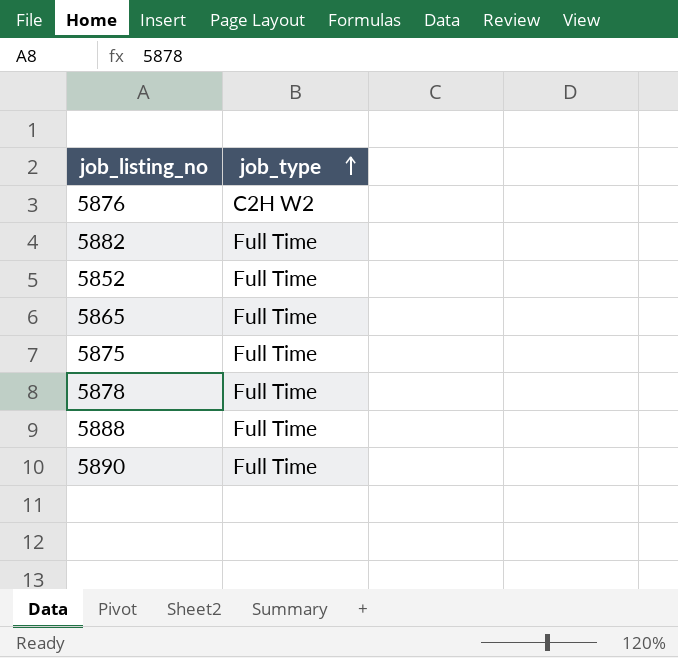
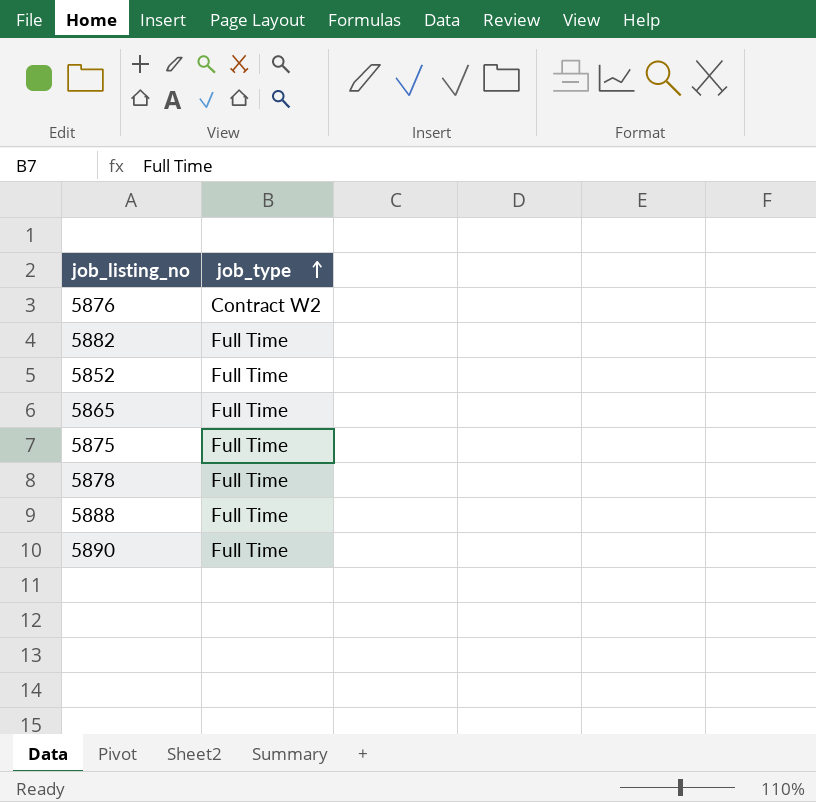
5876 | job_type: C2H W2 -> Contract W2

